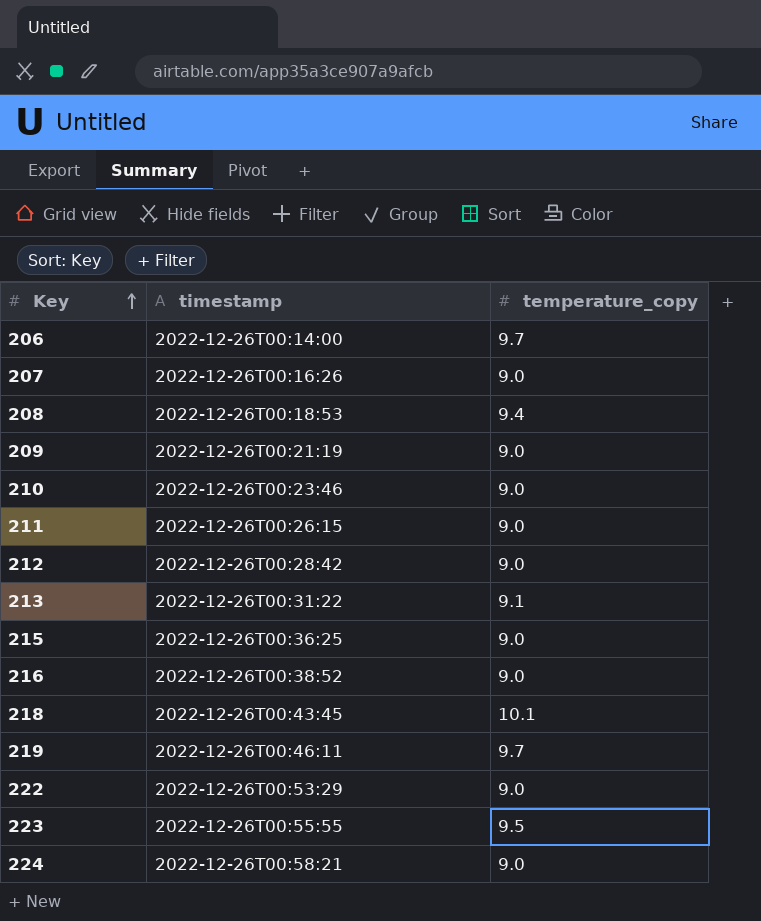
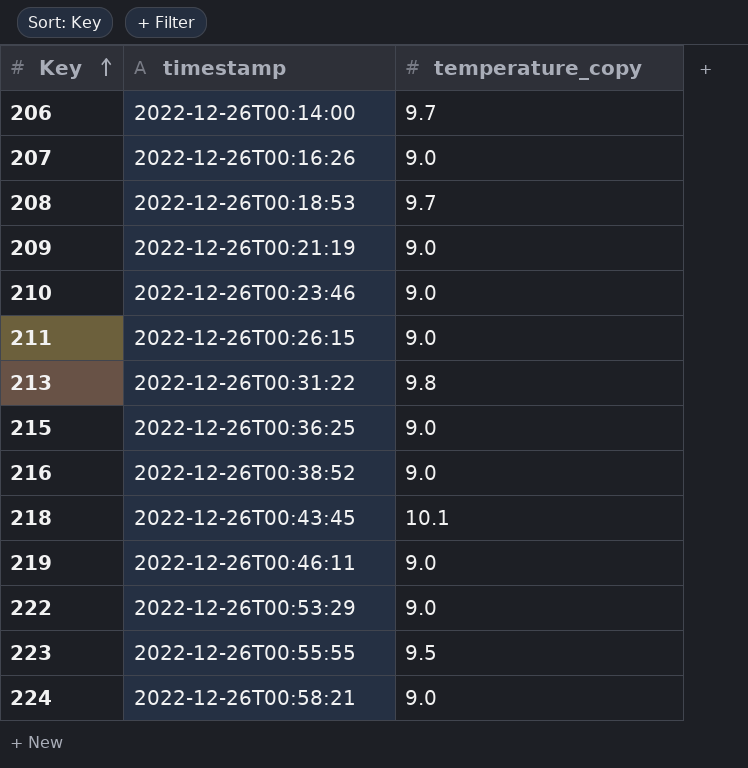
row 212: 2022-12-26T00:28:42 | 9.0 -> none
208 | temperature_copy: 9.4 -> 9.7
213 | temperature_copy: 9.1 -> 9.8
219 | temperature_copy: 9.7 -> 9.0

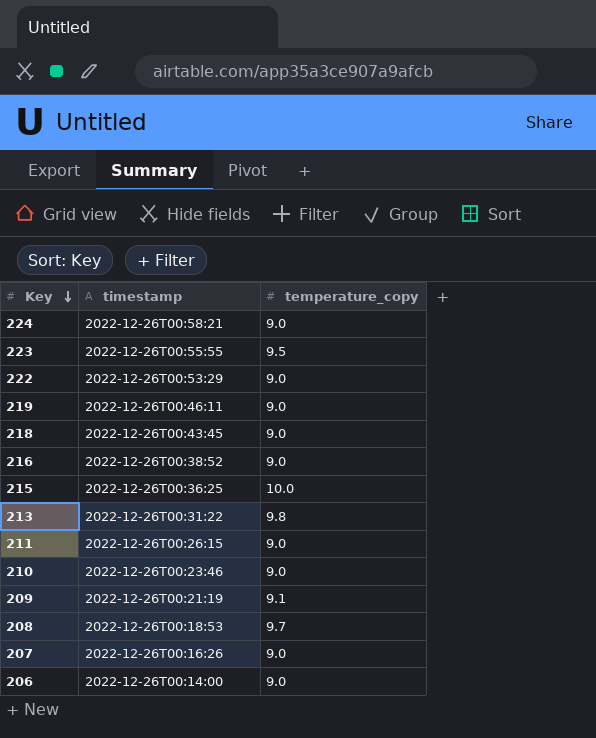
row order: Key ascending -> Key descending
218 | temperature_copy: 10.1 -> 9.0
215 | temperature_copy: 9.0 -> 10.0
209 | temperature_copy: 9.0 -> 9.1
206 | temperature_copy: 9.7 -> 9.0

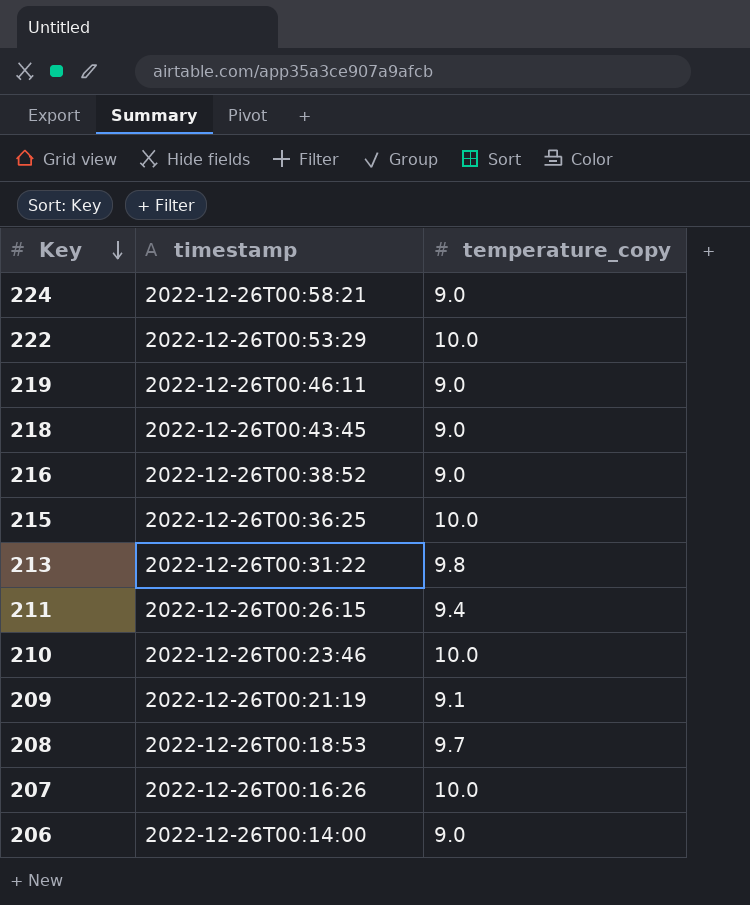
row 223: 2022-12-26T00:55:55 | 9.5 -> none
222 | temperature_copy: 9.0 -> 10.0
211 | temperature_copy: 9.0 -> 9.4
210 | temperature_copy: 9.0 -> 10.0
207 | temperature_copy: 9.0 -> 10.0

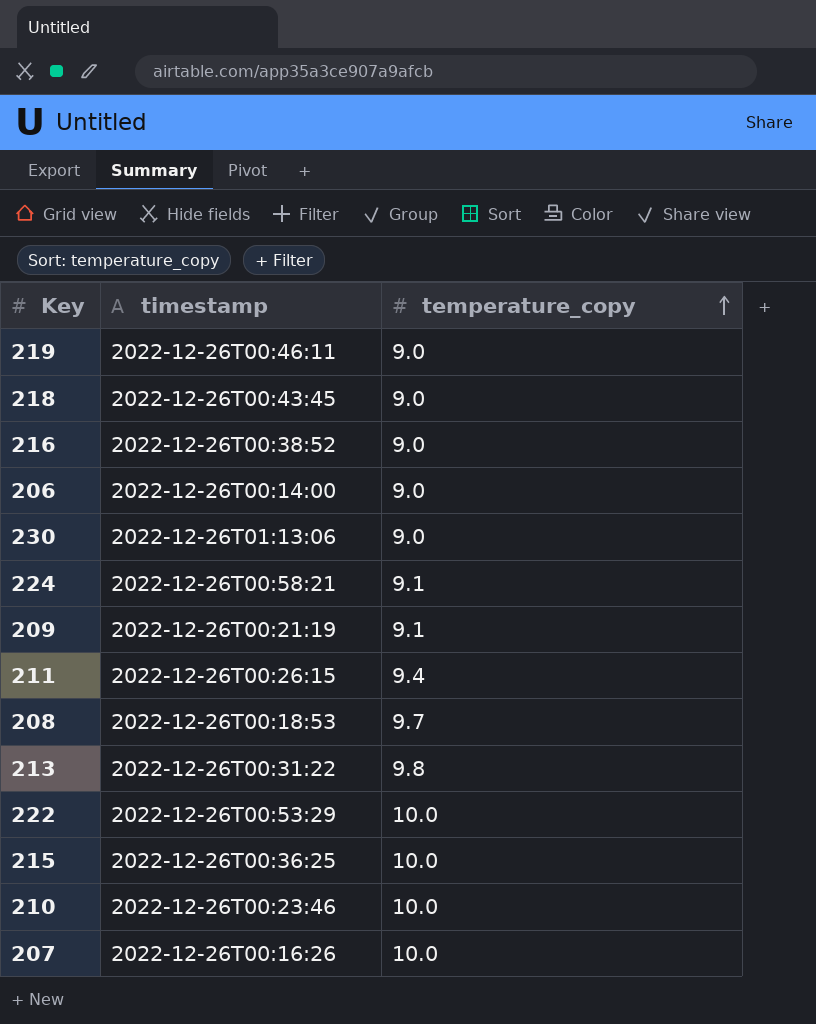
row order: Key descending -> temperature_copy ascending
row 230: none -> 2022-12-26T01:13:06 | 9.0
224 | temperature_copy: 9.0 -> 9.1

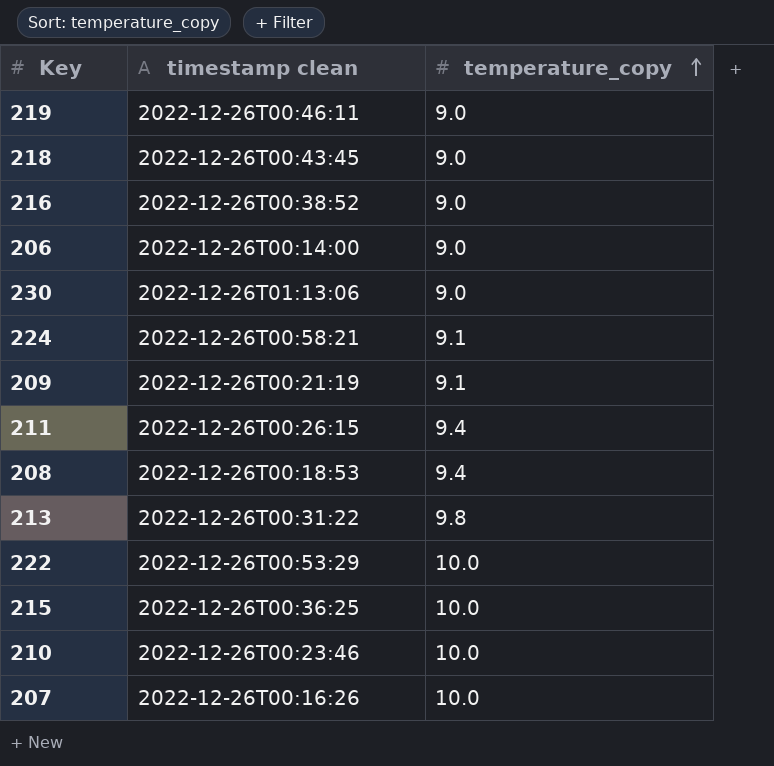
column name: timestamp -> timestamp clean
208 | temperature_copy: 9.7 -> 9.4

